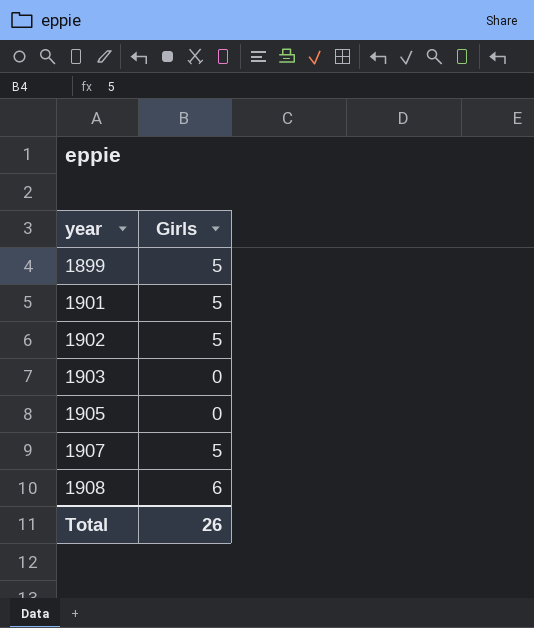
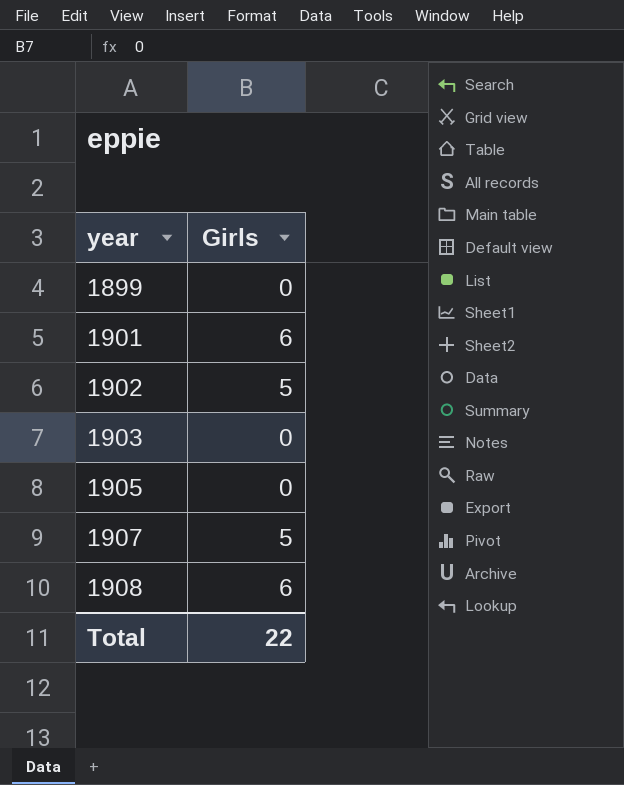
1899 | Girls: 5 -> 0
1901 | Girls: 5 -> 6
Total | Girls: 26 -> 22

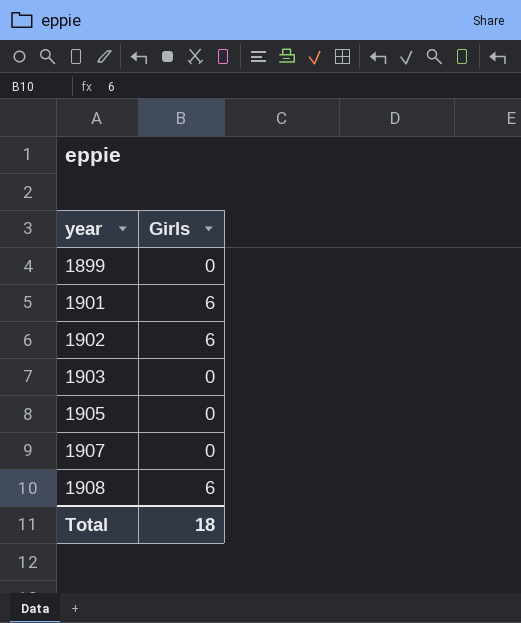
1902 | Girls: 5 -> 6
1907 | Girls: 5 -> 0
Total | Girls: 22 -> 18

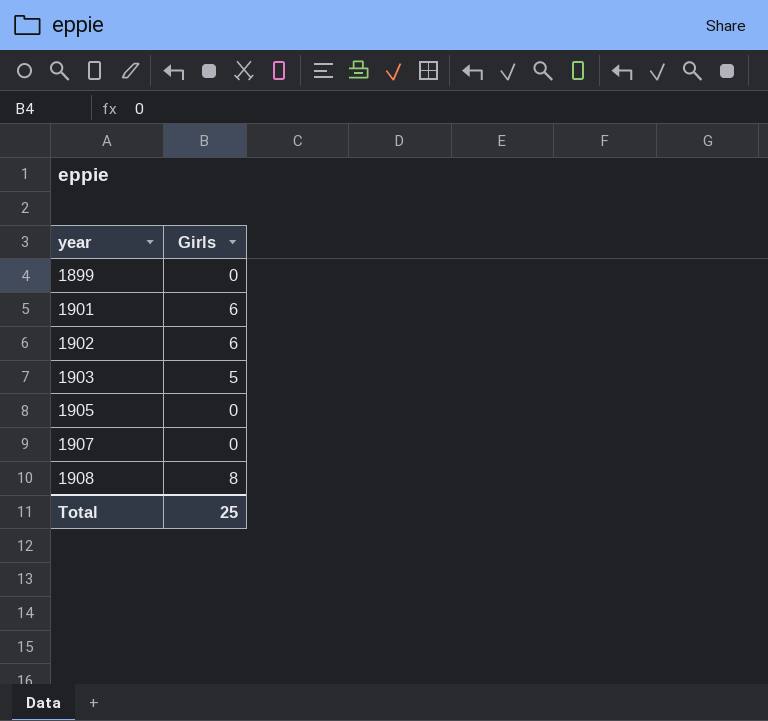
1903 | Girls: 0 -> 5
1908 | Girls: 6 -> 8
Total | Girls: 18 -> 25

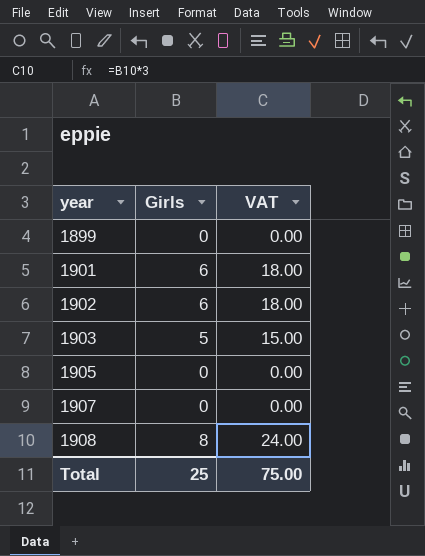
column VAT | formula: none -> [Girls] * 3

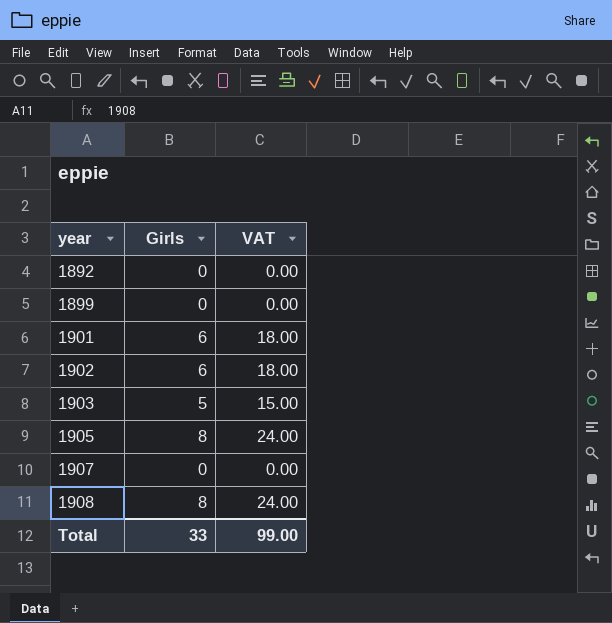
row 1892: none -> 0 | 0.00
1905 | Girls: 0 -> 8
1905 | VAT: 0.00 -> 24.00
Total | Girls: 25 -> 33
Total | VAT: 75.00 -> 99.00

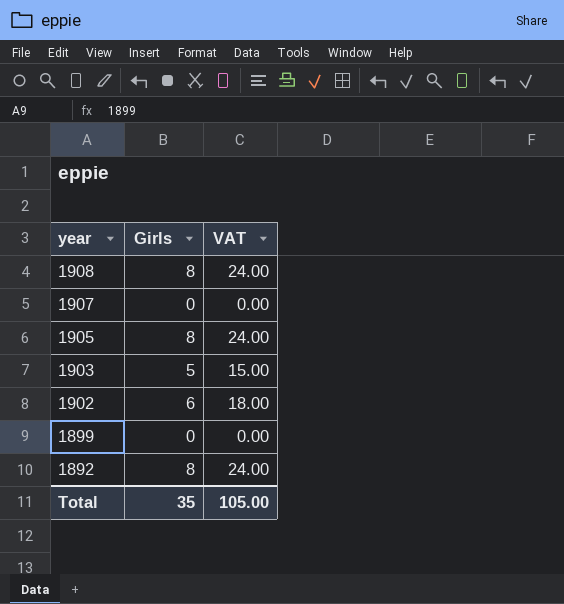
row order: year ascending -> year descending
row 1901: 6 | 18.00 -> none
1892 | Girls: 0 -> 8
1892 | VAT: 0.00 -> 24.00
Total | Girls: 33 -> 35
Total | VAT: 99.00 -> 105.00

